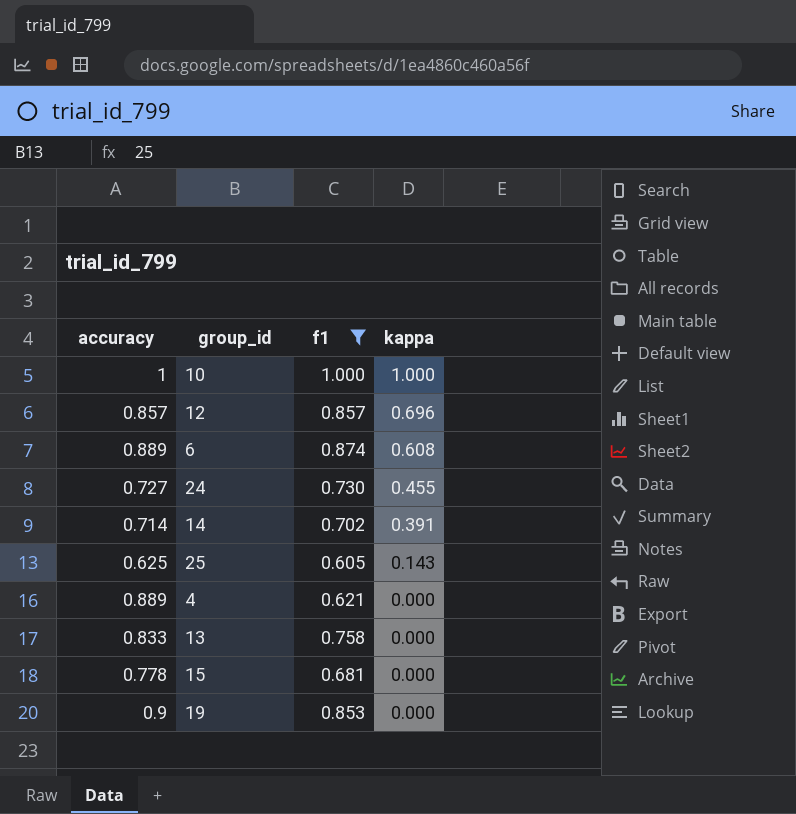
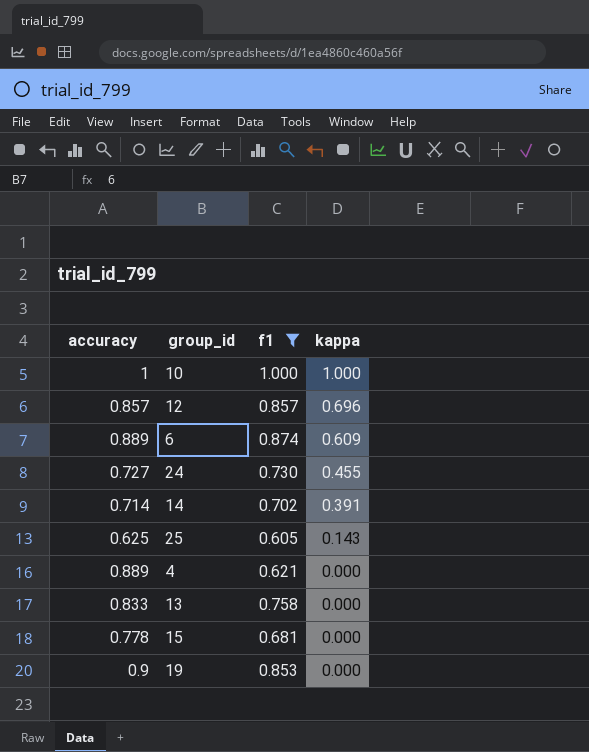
6 | kappa: 0.608 -> 0.609

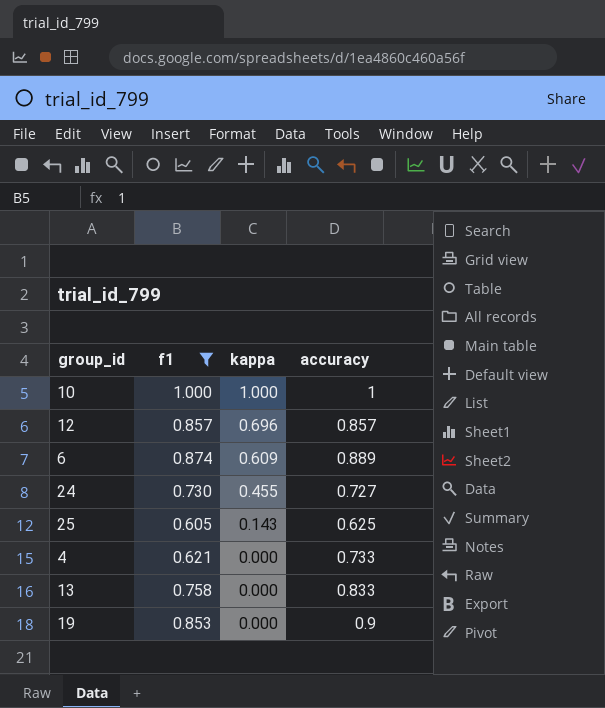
column accuracy | position: 1 -> 4
row 14: 0.714 | 0.702 | 0.391 -> none
row 15: 0.778 | 0.681 | 0.000 -> none
4 | accuracy: 0.889 -> 0.733

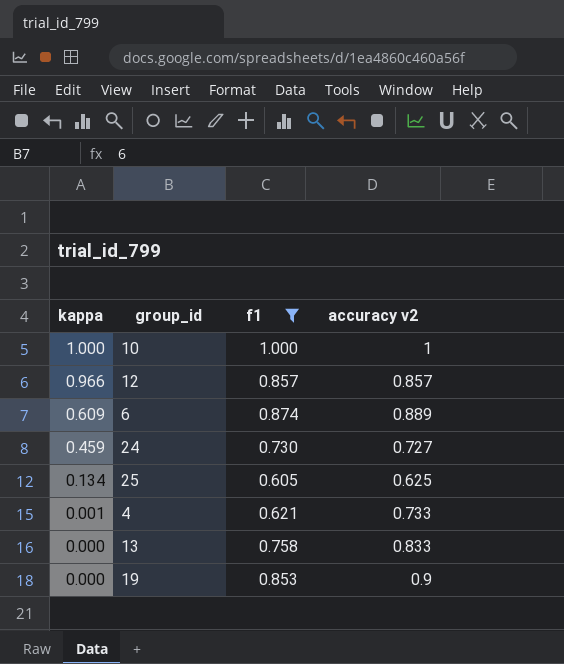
column kappa | position: 3 -> 1
column name: accuracy -> accuracy v2
12 | kappa: 0.696 -> 0.966
24 | kappa: 0.455 -> 0.459
25 | kappa: 0.143 -> 0.134
4 | kappa: 0.000 -> 0.001

